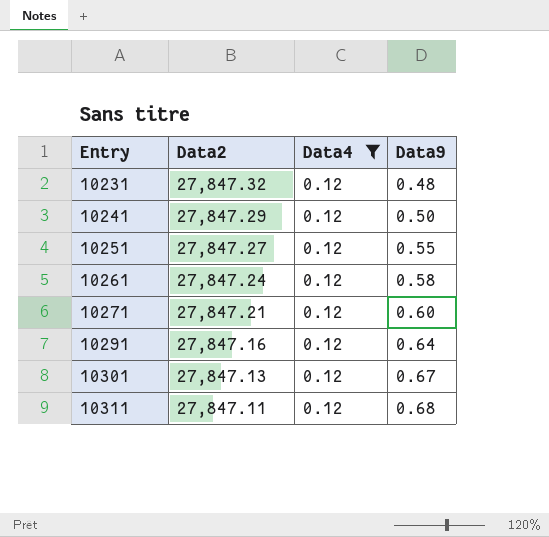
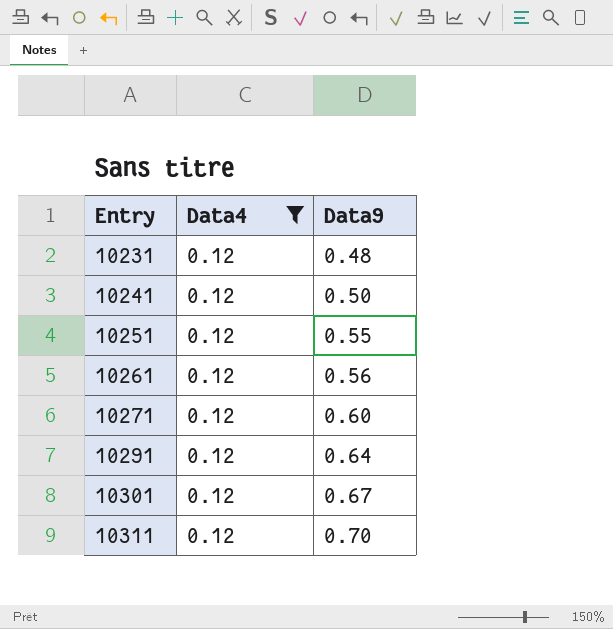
column Data2 | position: 2 -> none
10261 | Data9: 0.58 -> 0.56
10311 | Data9: 0.68 -> 0.70

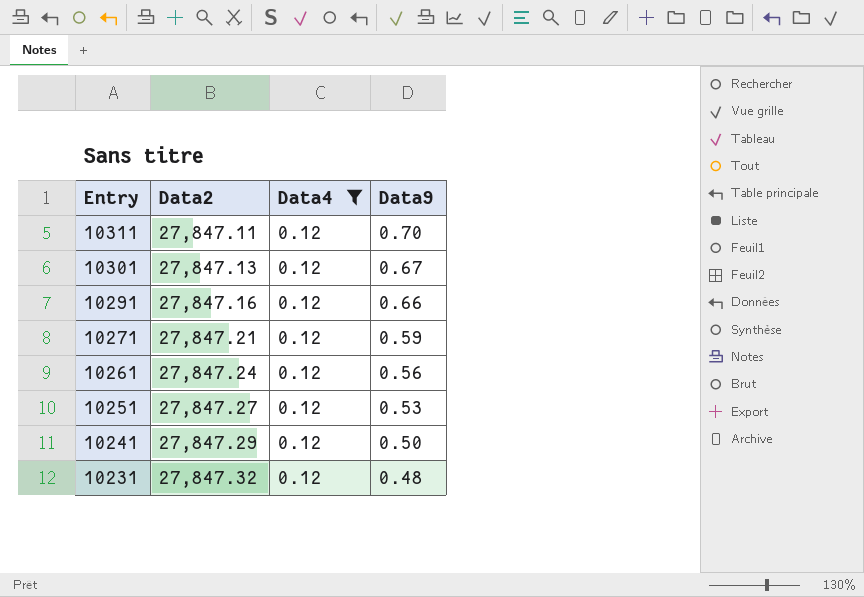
row order: Entry ascending -> Entry descending
column Data2 | position: none -> 2
10291 | Data9: 0.64 -> 0.66
10271 | Data9: 0.60 -> 0.59
10251 | Data9: 0.55 -> 0.53

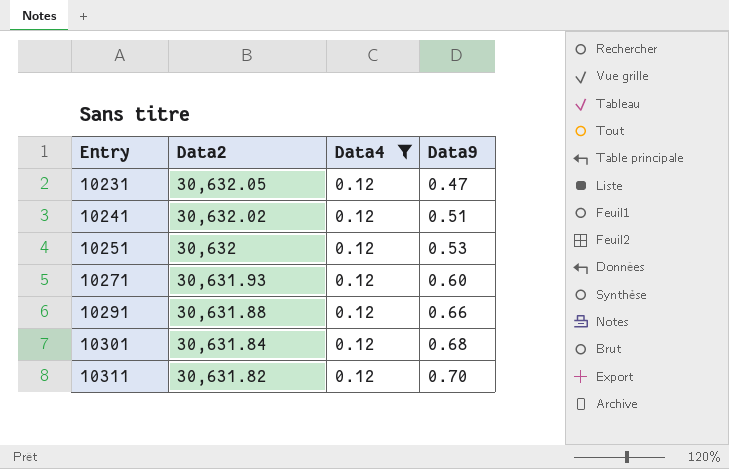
row order: Entry descending -> Entry ascending
row 10261: 27,847.24 | 0.12 | 0.56 -> none
10231 | Data2: 27,847.32 -> 30,632.05
10231 | Data9: 0.48 -> 0.47
10241 | Data2: 27,847.29 -> 30,632.02
10241 | Data9: 0.50 -> 0.51
10251 | Data2: 27,847.27 -> 30,632
10271 | Data2: 27,847.21 -> 30,631.93
10271 | Data9: 0.59 -> 0.60
10291 | Data2: 27,847.16 -> 30,631.88
10301 | Data2: 27,847.13 -> 30,631.84
10301 | Data9: 0.67 -> 0.68
10311 | Data2: 27,847.11 -> 30,631.82

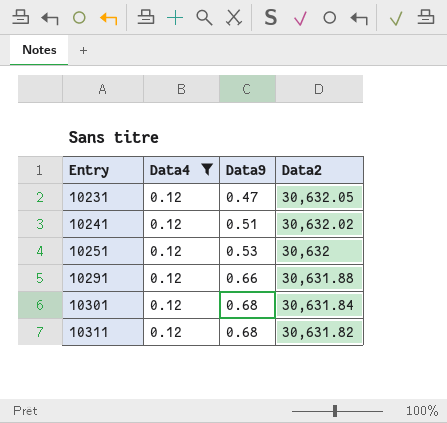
column Data2 | position: 2 -> 4
row 10271: 30,631.93 | 0.12 | 0.60 -> none
10311 | Data9: 0.70 -> 0.68

